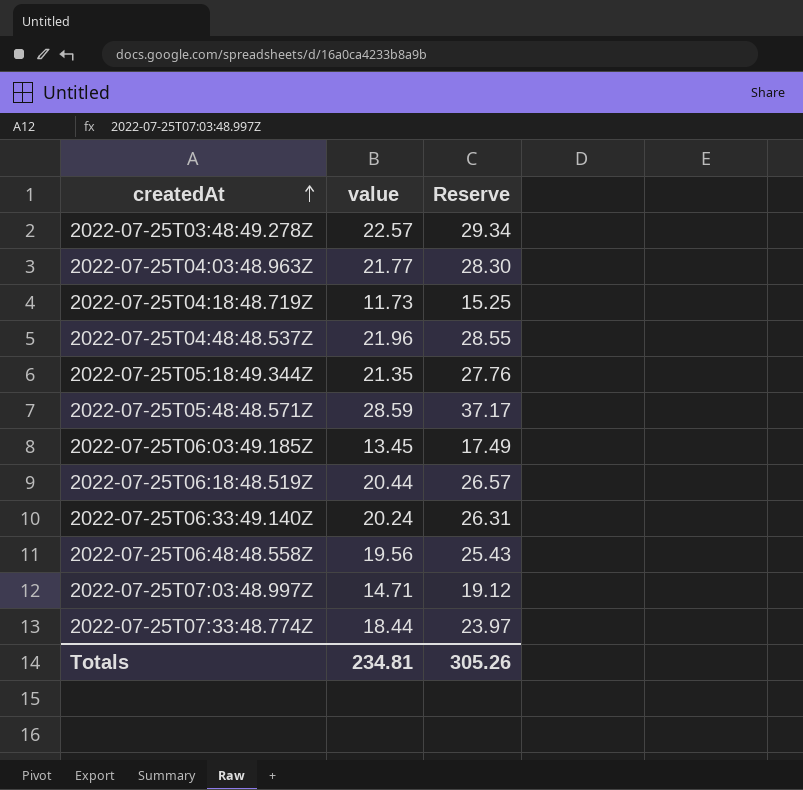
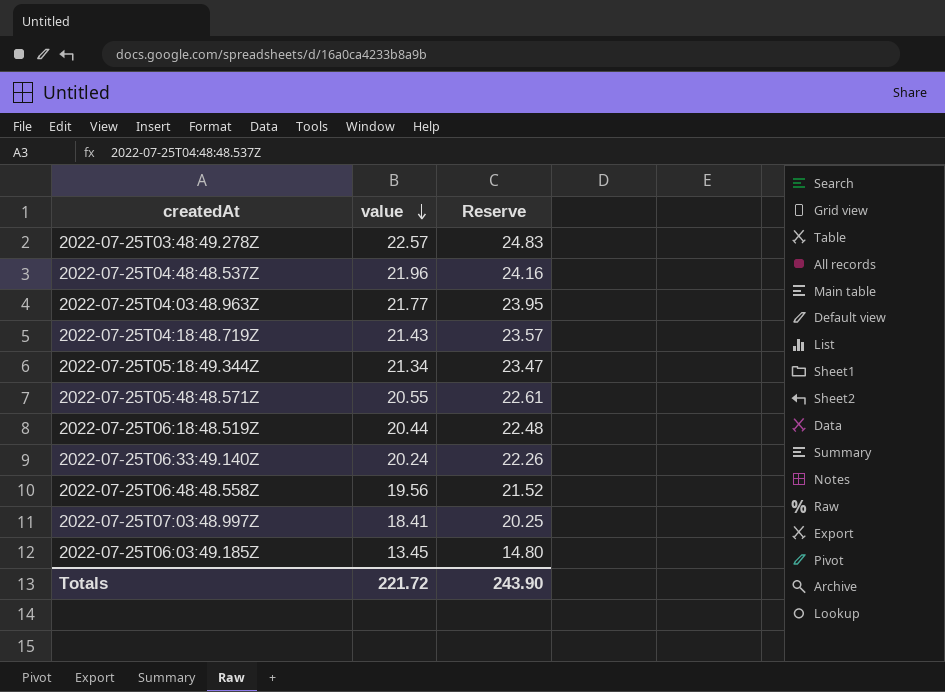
row order: createdAt ascending -> value descending
column Reserve | formula: [value] * 1.3 -> [value] * 1.1
row 2022-07-25T07:33:48.774Z: 18.44 | 23.97 -> none
2022-07-25T04:18:48.719Z | value: 11.73 -> 21.43
2022-07-25T05:18:49.344Z | value: 21.35 -> 21.34
2022-07-25T05:48:48.571Z | value: 28.59 -> 20.55
2022-07-25T07:03:48.997Z | value: 14.71 -> 18.41
Totals | value: 234.81 -> 221.72
Totals | Reserve: 305.26 -> 243.90

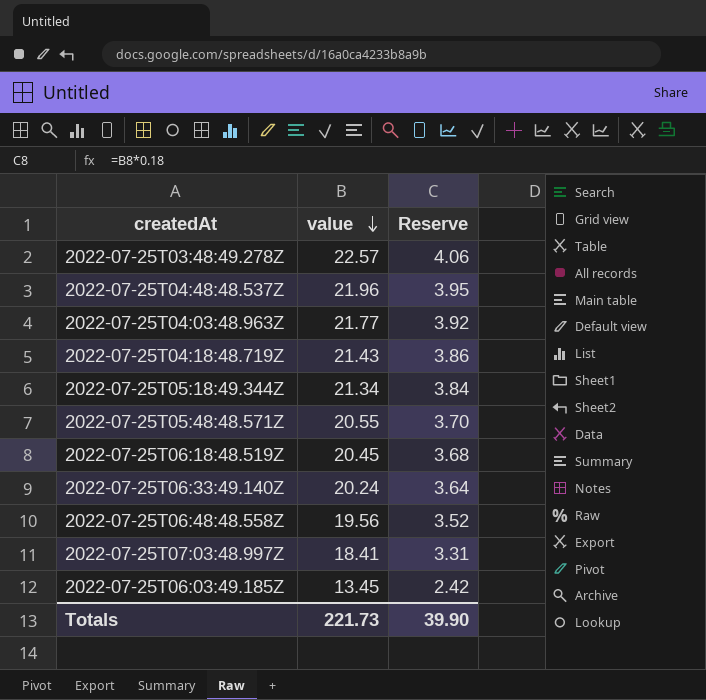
column Reserve | formula: [value] * 1.1 -> [value] * 0.18
2022-07-25T06:18:48.519Z | value: 20.44 -> 20.45
Totals | value: 221.72 -> 221.73
Totals | Reserve: 243.90 -> 39.90

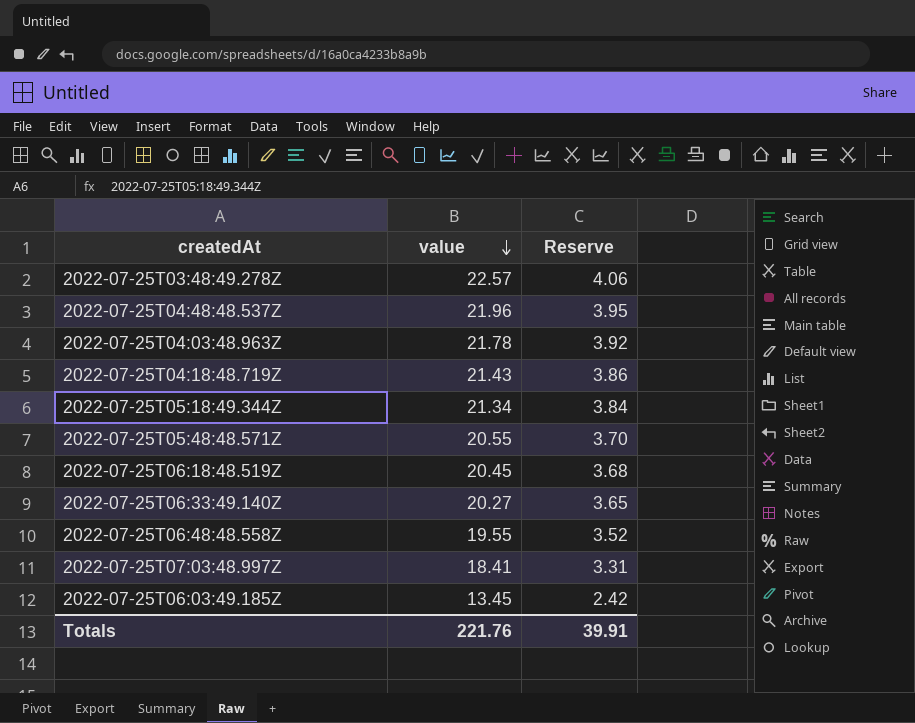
2022-07-25T04:03:48.963Z | value: 21.77 -> 21.78
2022-07-25T06:33:49.140Z | value: 20.24 -> 20.27
2022-07-25T06:33:49.140Z | Reserve: 3.64 -> 3.65
2022-07-25T06:48:48.558Z | value: 19.56 -> 19.55
Totals | value: 221.73 -> 221.76
Totals | Reserve: 39.90 -> 39.91

